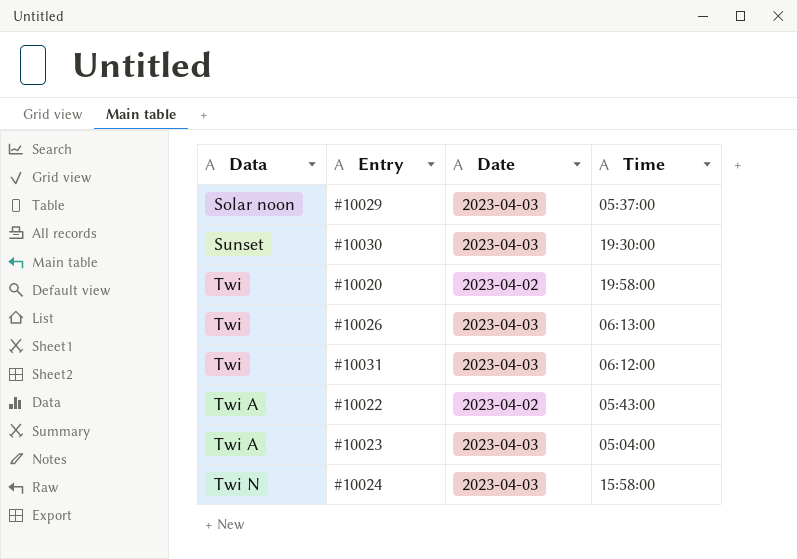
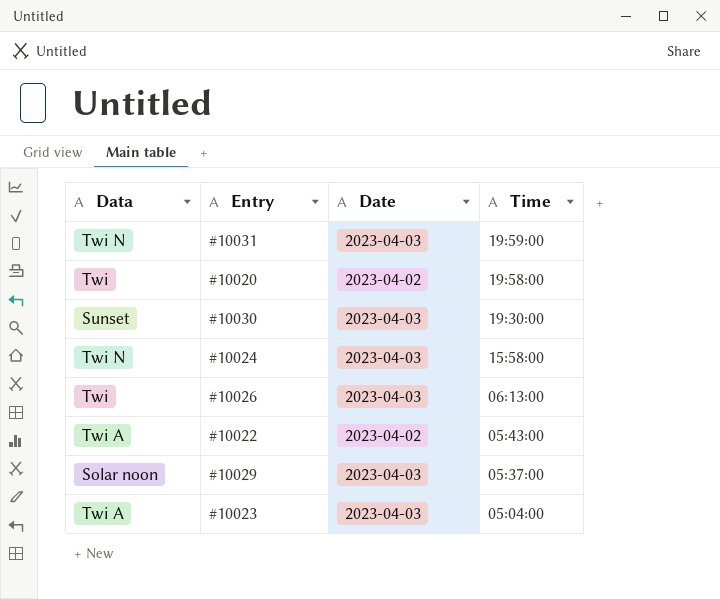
row order: Data ascending -> Time descending
#10031 | Data: Twi -> Twi N
#10031 | Time: 06:12:00 -> 19:59:00

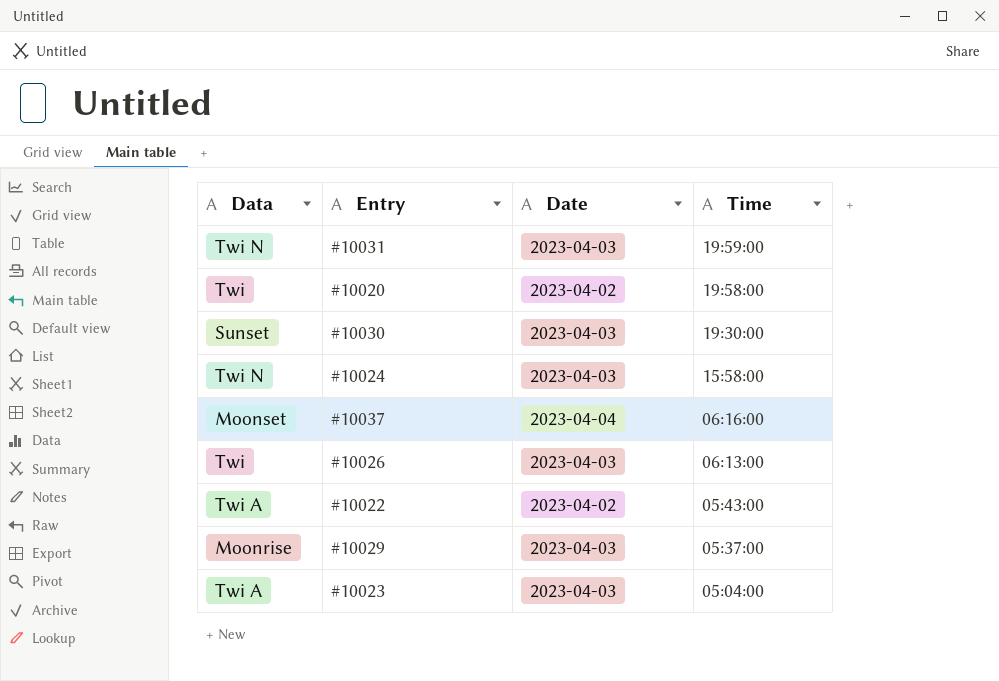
row #10037: none -> Moonset | 2023-04-04 | 06:16:00
#10029 | Data: Solar noon -> Moonrise

